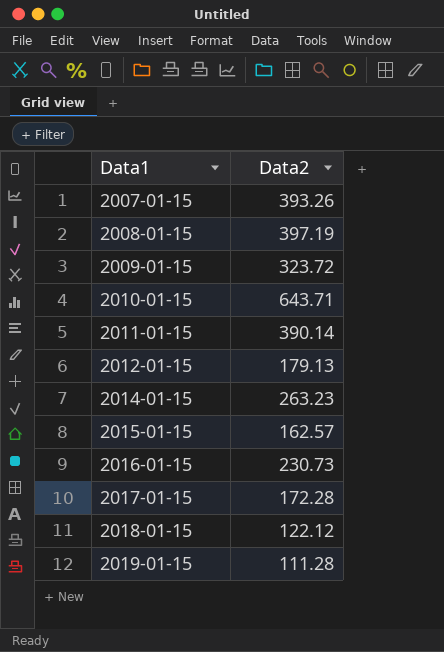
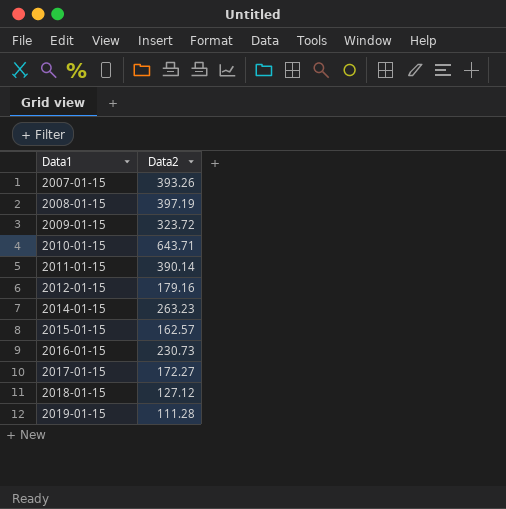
2012-01-15 | Data2: 179.13 -> 179.16
2017-01-15 | Data2: 172.28 -> 172.27
2018-01-15 | Data2: 122.12 -> 127.12

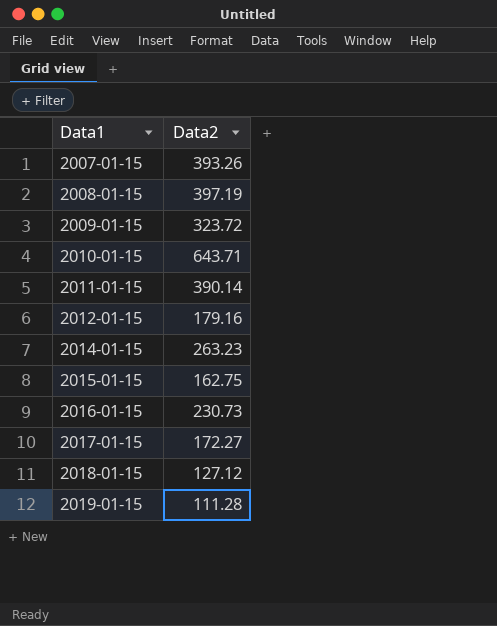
2015-01-15 | Data2: 162.57 -> 162.75

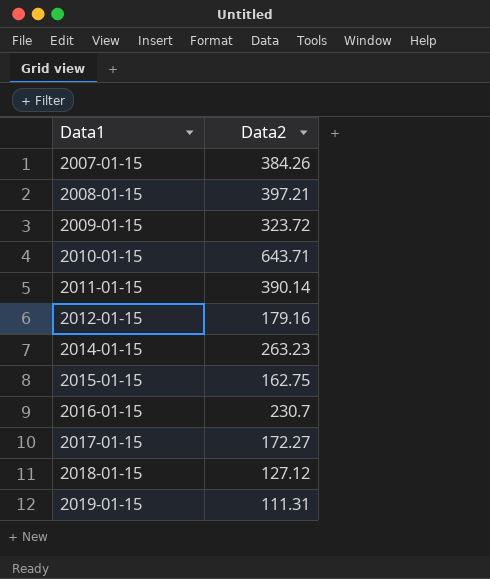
2007-01-15 | Data2: 393.26 -> 384.26
2008-01-15 | Data2: 397.19 -> 397.21
2016-01-15 | Data2: 230.73 -> 230.7
2019-01-15 | Data2: 111.28 -> 111.31

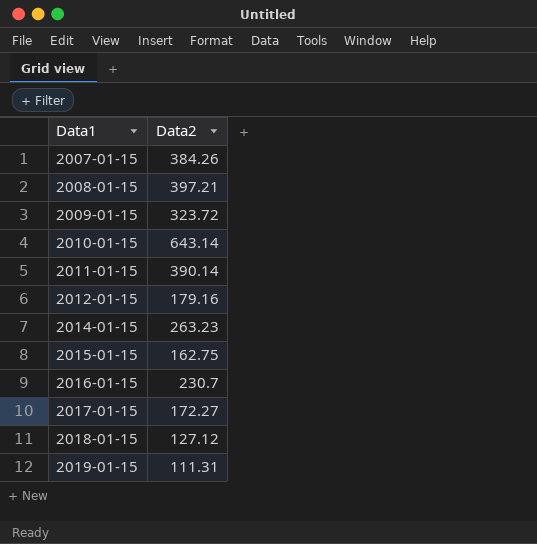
2010-01-15 | Data2: 643.71 -> 643.14

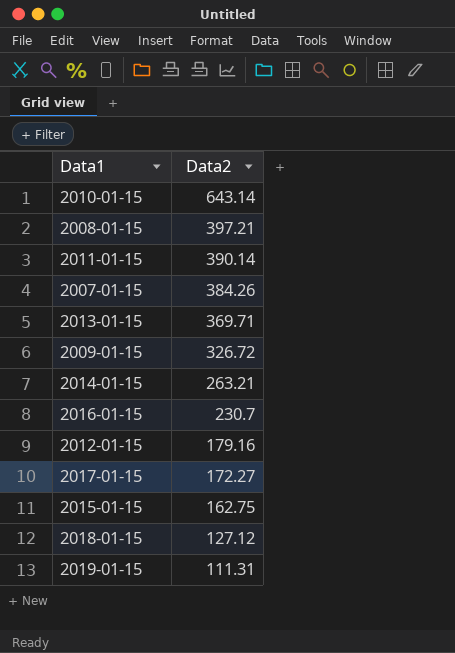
row order: Data1 ascending -> Data2 descending
row 2013-01-15: none -> 369.71
2009-01-15 | Data2: 323.72 -> 326.72
2014-01-15 | Data2: 263.23 -> 263.21

